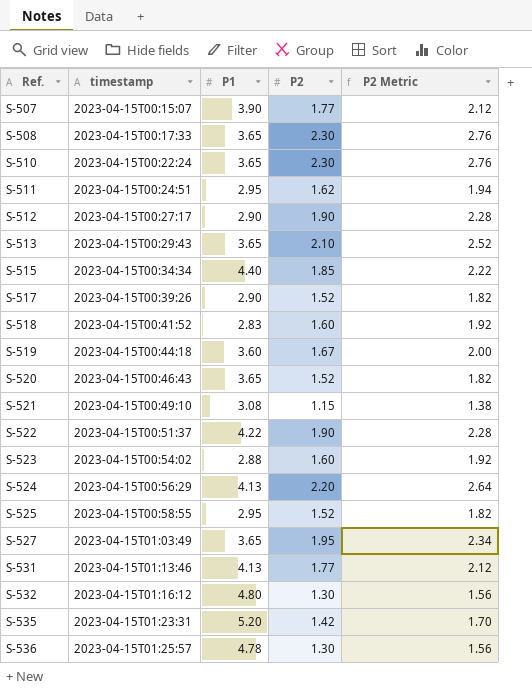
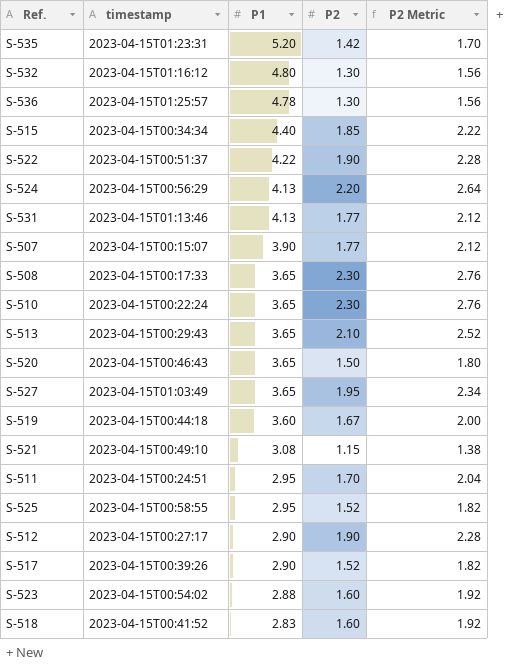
row order: Ref. ascending -> P1 descending
S-520 | P2: 1.52 -> 1.50
S-520 | P2 Metric: 1.82 -> 1.80
S-511 | P2: 1.62 -> 1.70
S-511 | P2 Metric: 1.94 -> 2.04

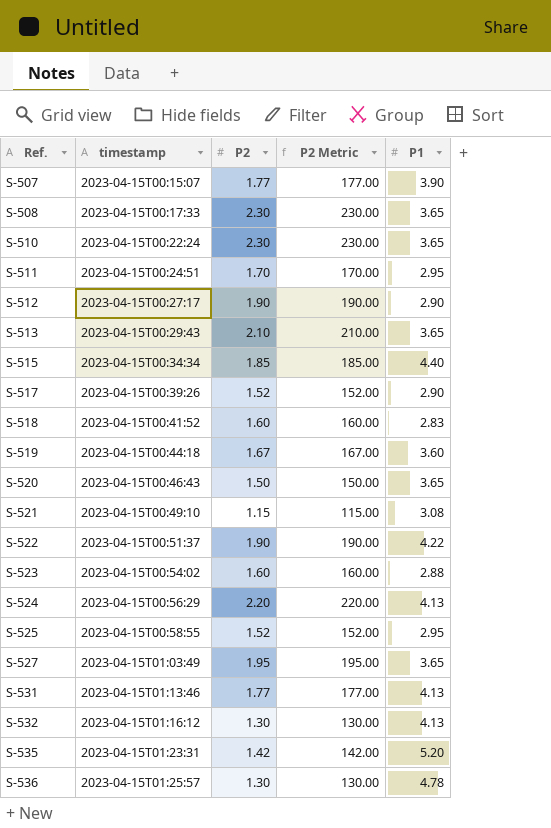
row order: P1 descending -> Ref. ascending
column P2 Metric | formula: [P2] * 1.2 -> [P2] * 100
column P1 | position: 3 -> 5
S-532 | P1: 4.80 -> 4.13

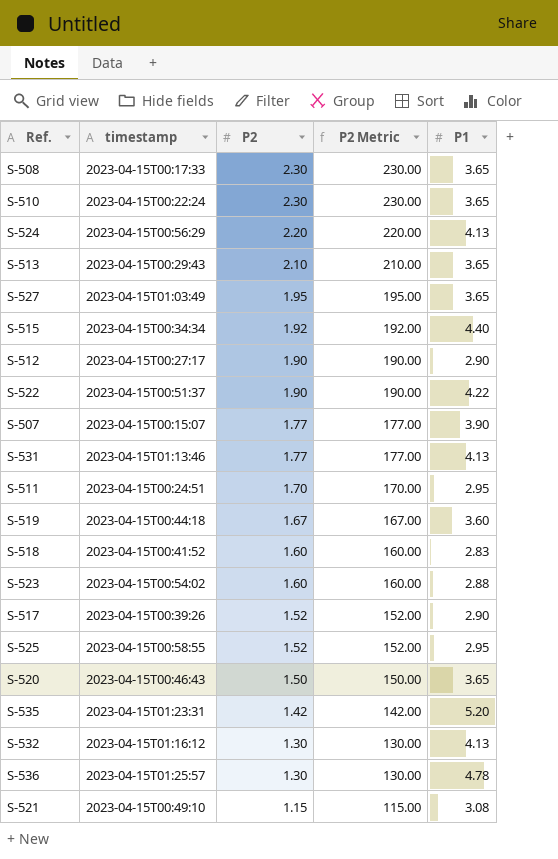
row order: Ref. ascending -> P2 descending
S-515 | P2: 1.85 -> 1.92
S-515 | P2 Metric: 185.00 -> 192.00

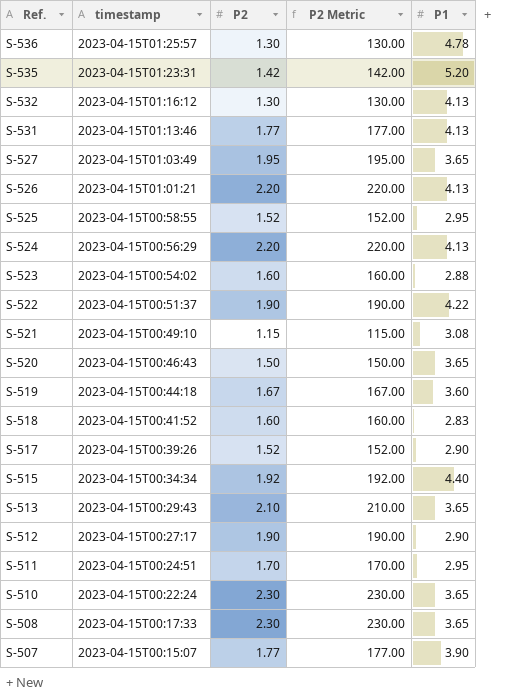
row order: P2 descending -> Ref. descending
row S-526: none -> 2023-04-15T01:01:21 | 2.20 | 220.00 | 4.13

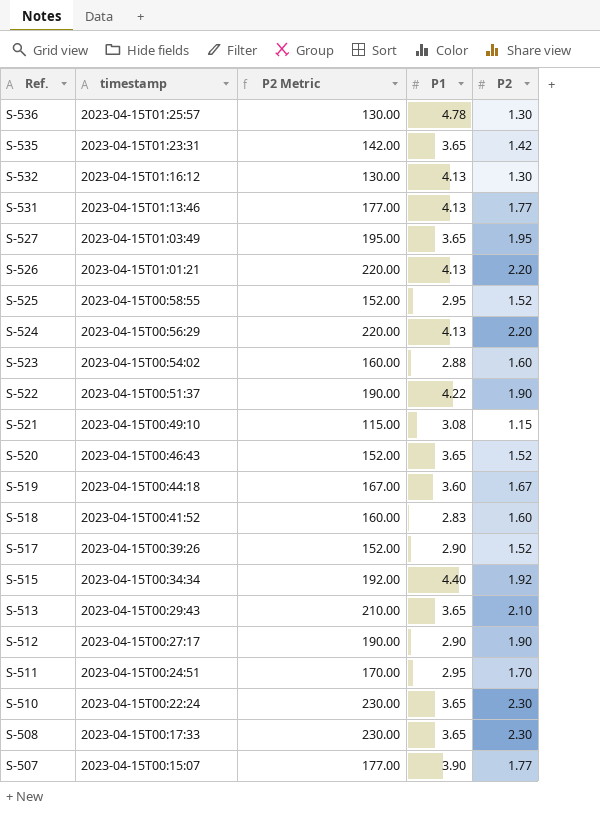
column P2 | position: 3 -> 5
S-535 | P1: 5.20 -> 3.65
S-520 | P2 Metric: 150.00 -> 152.00
S-520 | P2: 1.50 -> 1.52

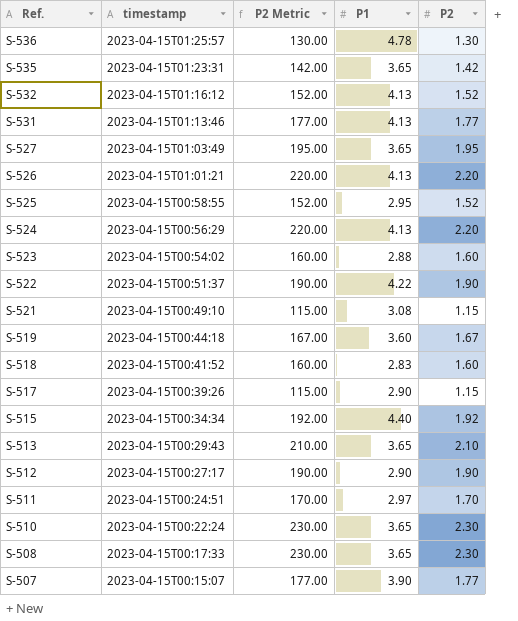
row S-520: 2023-04-15T00:46:43 | 152.00 | 3.65 | 1.52 -> none
S-532 | P2 Metric: 130.00 -> 152.00
S-532 | P2: 1.30 -> 1.52
S-517 | P2 Metric: 152.00 -> 115.00
S-517 | P2: 1.52 -> 1.15
S-511 | P1: 2.95 -> 2.97

